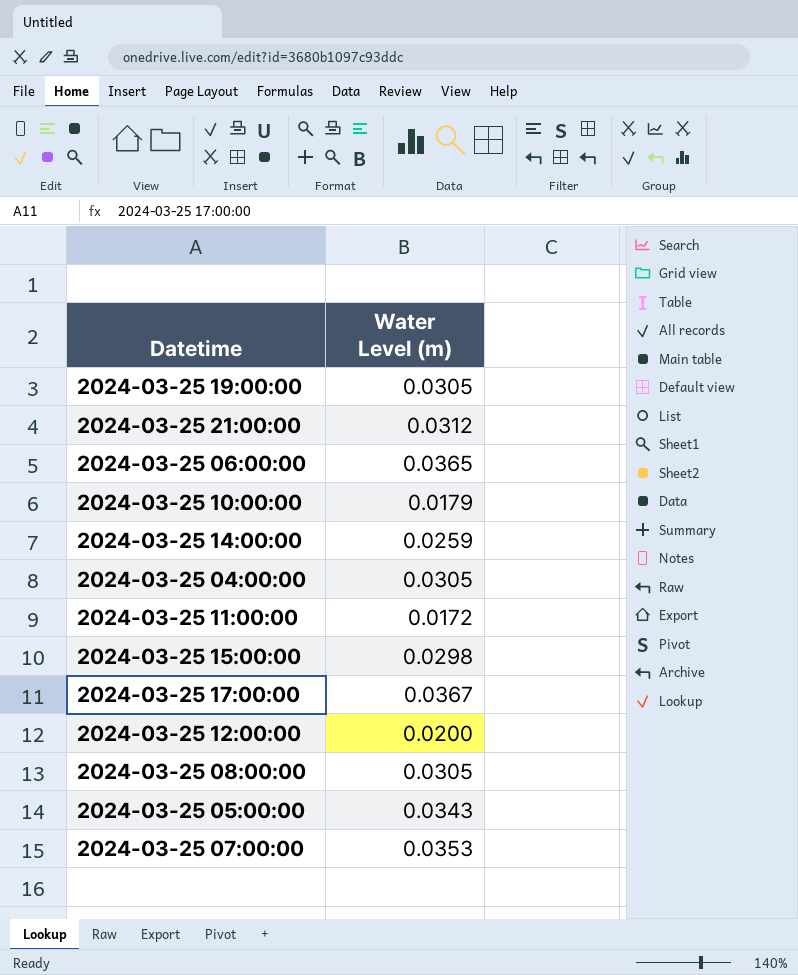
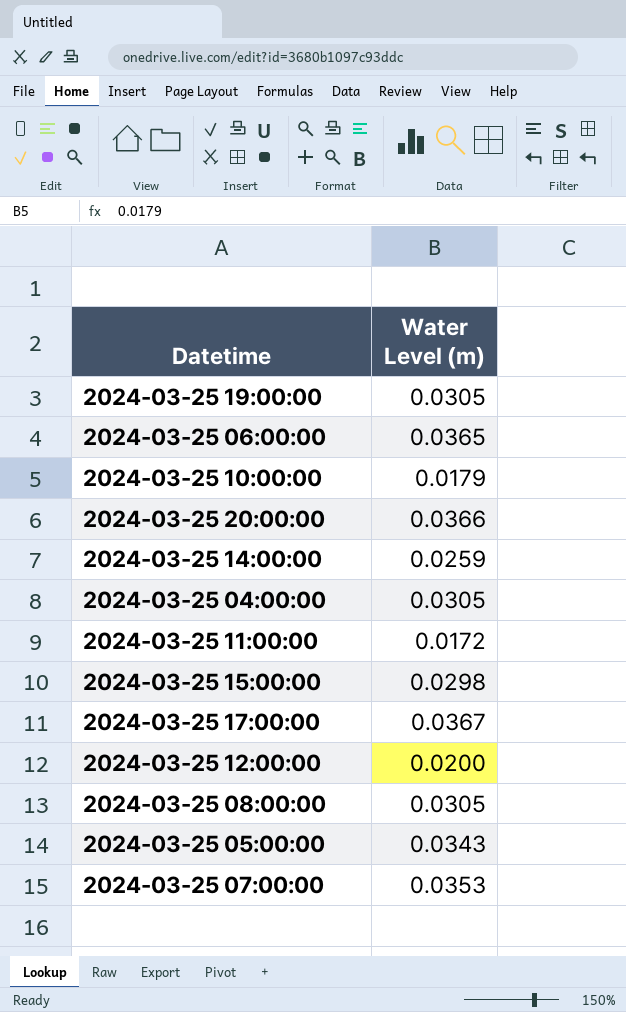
row 2024-03-25 21:00:00: 0.0312 -> none
row 2024-03-25 20:00:00: none -> 0.0366

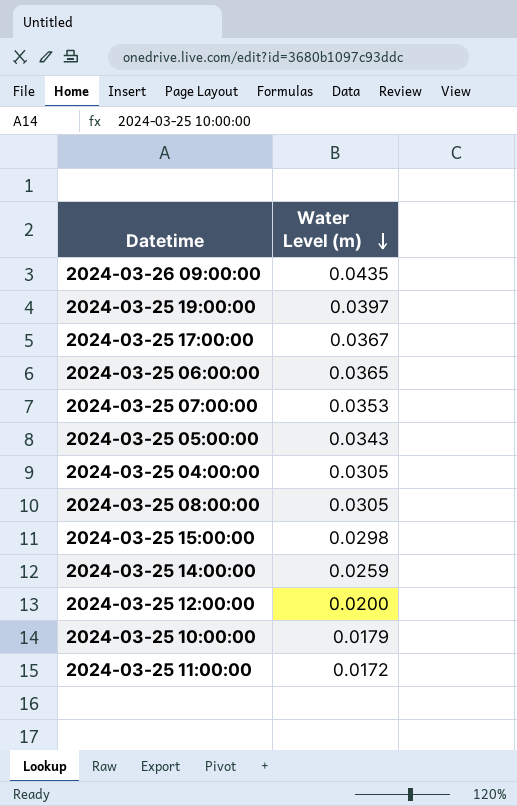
row order: none -> Water Level (m) descending
row 2024-03-25 20:00:00: 0.0366 -> none
row 2024-03-26 09:00:00: none -> 0.0435
2024-03-25 19:00:00 | Water Level (m): 0.0305 -> 0.0397

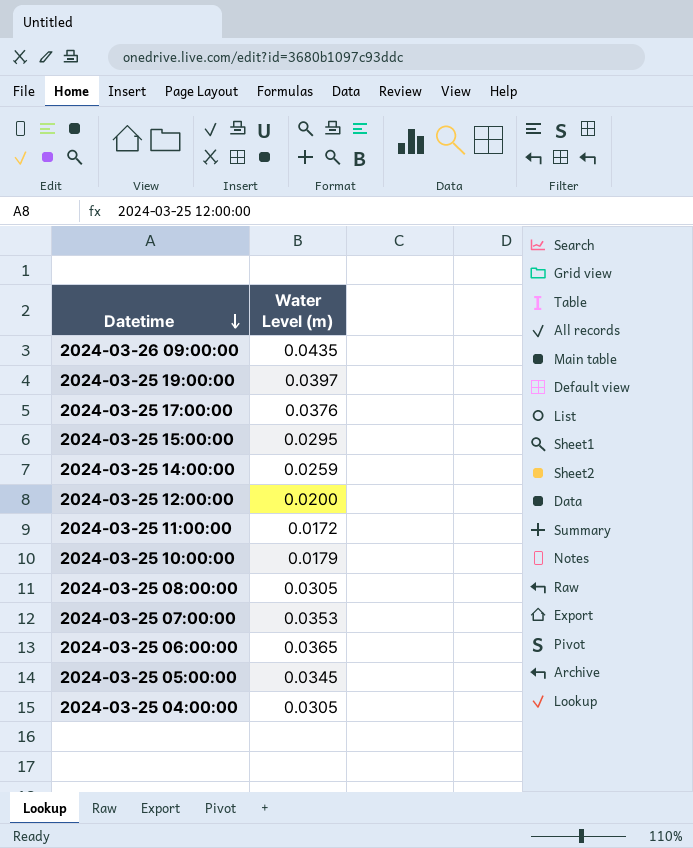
row order: Water Level (m) descending -> Datetime descending
2024-03-25 17:00:00 | Water Level (m): 0.0367 -> 0.0376
2024-03-25 15:00:00 | Water Level (m): 0.0298 -> 0.0295
2024-03-25 05:00:00 | Water Level (m): 0.0343 -> 0.0345

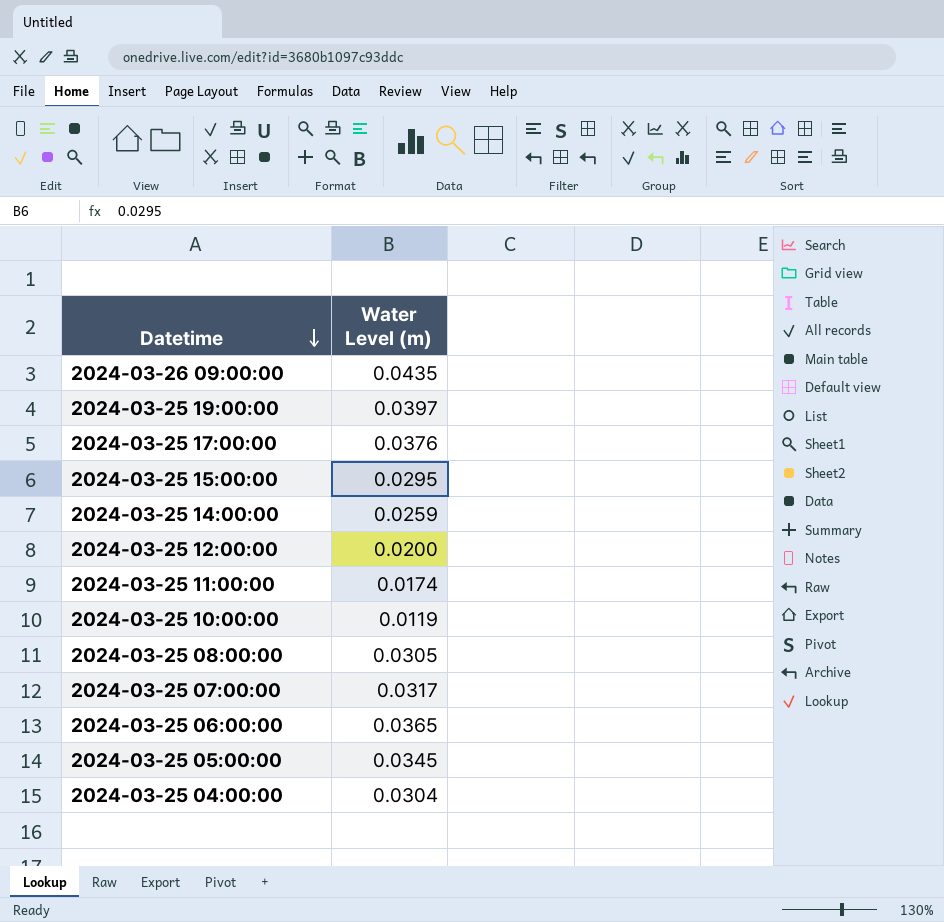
2024-03-25 11:00:00 | Water Level (m): 0.0172 -> 0.0174
2024-03-25 10:00:00 | Water Level (m): 0.0179 -> 0.0119
2024-03-25 07:00:00 | Water Level (m): 0.0353 -> 0.0317
2024-03-25 04:00:00 | Water Level (m): 0.0305 -> 0.0304

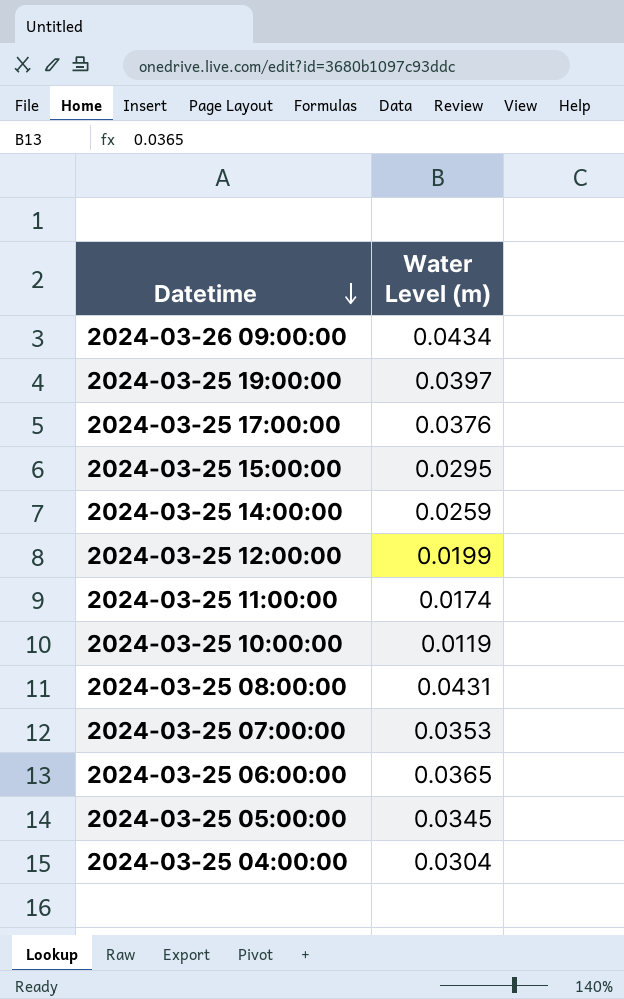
2024-03-26 09:00:00 | Water Level (m): 0.0435 -> 0.0434
2024-03-25 12:00:00 | Water Level (m): 0.0200 -> 0.0199
2024-03-25 08:00:00 | Water Level (m): 0.0305 -> 0.0431
2024-03-25 07:00:00 | Water Level (m): 0.0317 -> 0.0353

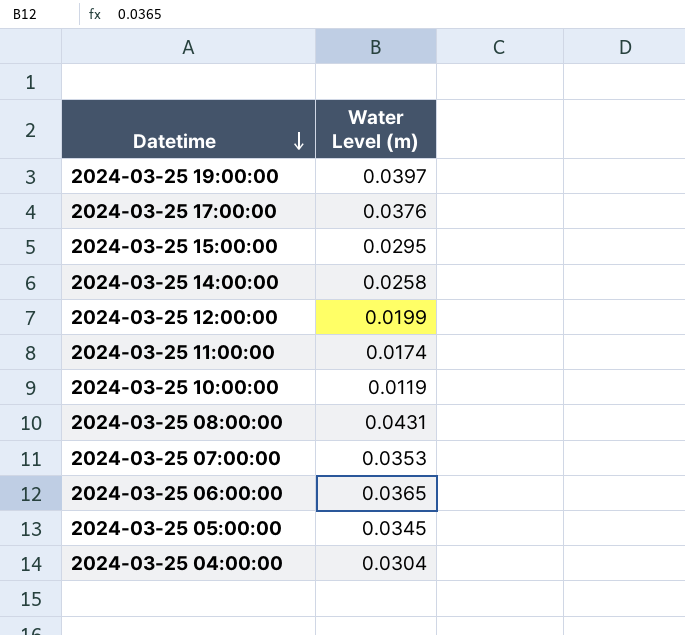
row 2024-03-26 09:00:00: 0.0434 -> none
2024-03-25 14:00:00 | Water Level (m): 0.0259 -> 0.0258

